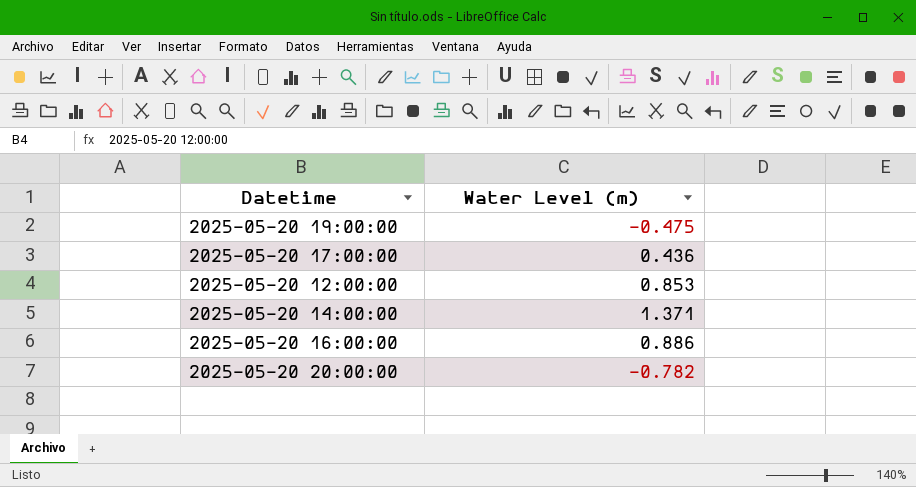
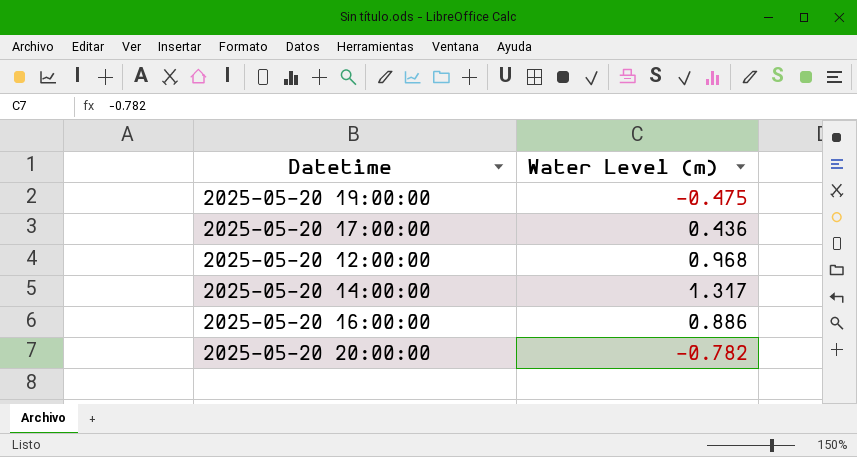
2025-05-20 12:00:00 | Water Level (m): 0.853 -> 0.968
2025-05-20 14:00:00 | Water Level (m): 1.371 -> 1.317

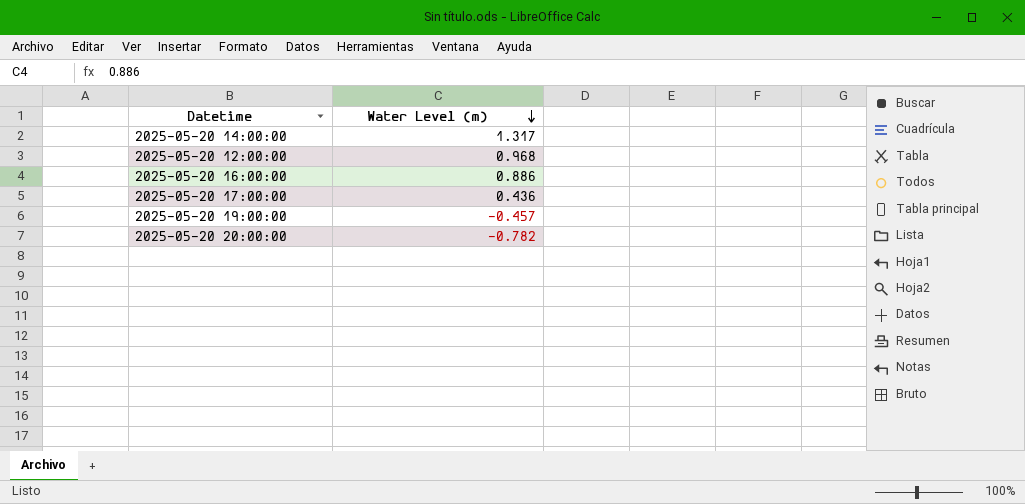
row order: none -> Water Level (m) descending
2025-05-20 19:00:00 | Water Level (m): -0.475 -> -0.457

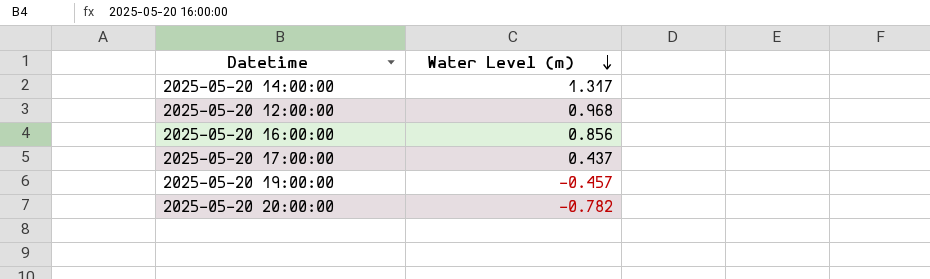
2025-05-20 16:00:00 | Water Level (m): 0.886 -> 0.856
2025-05-20 17:00:00 | Water Level (m): 0.436 -> 0.437

